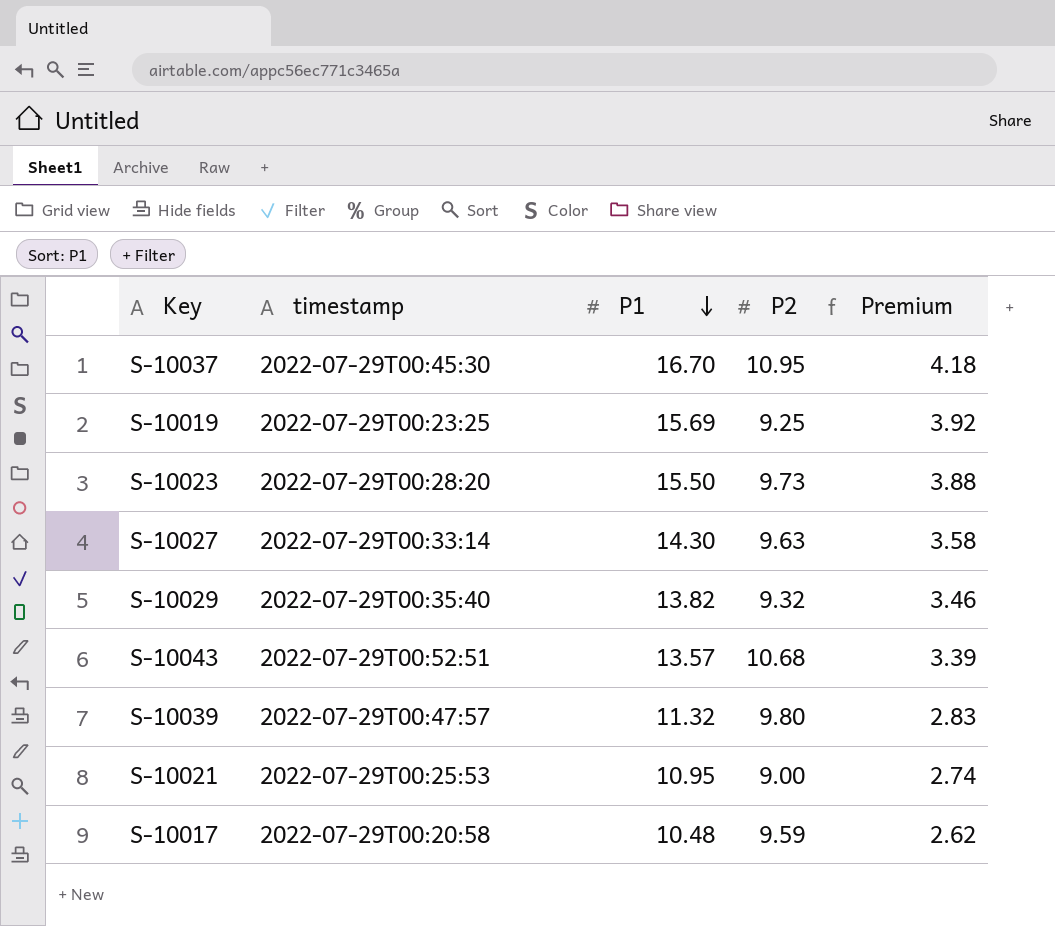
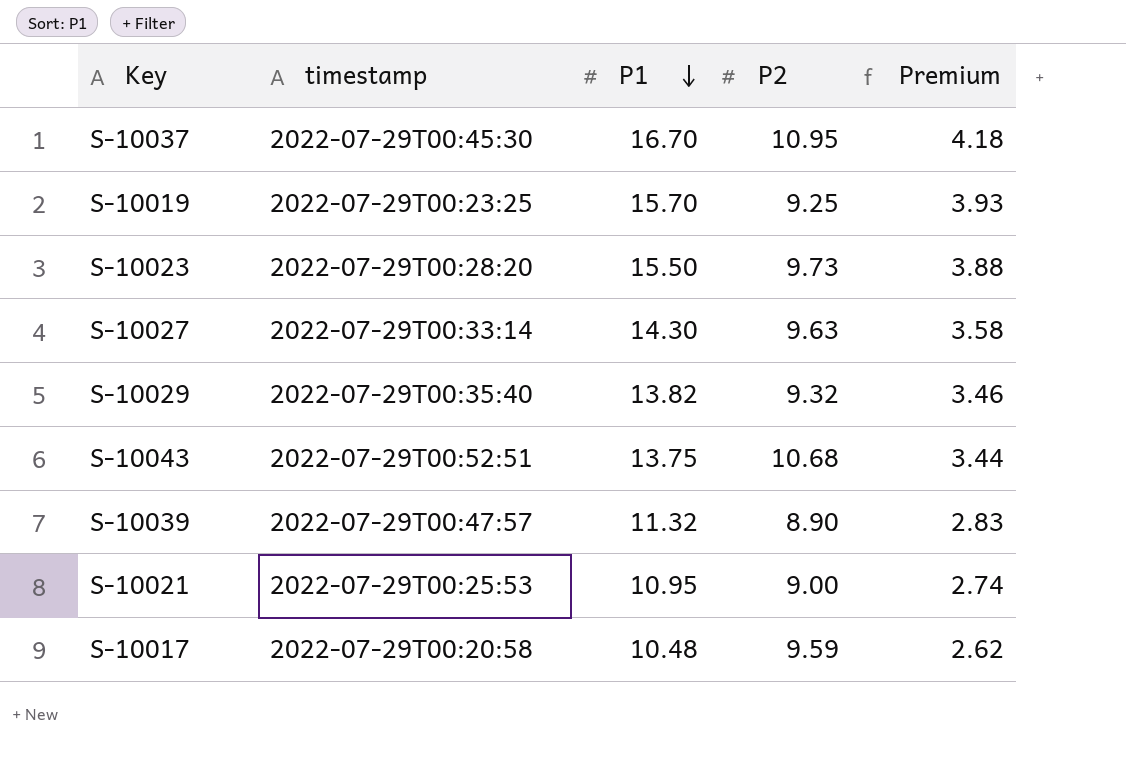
S-10019 | P1: 15.69 -> 15.70
S-10019 | Premium: 3.92 -> 3.93
S-10043 | P1: 13.57 -> 13.75
S-10043 | Premium: 3.39 -> 3.44
S-10039 | P2: 9.80 -> 8.90

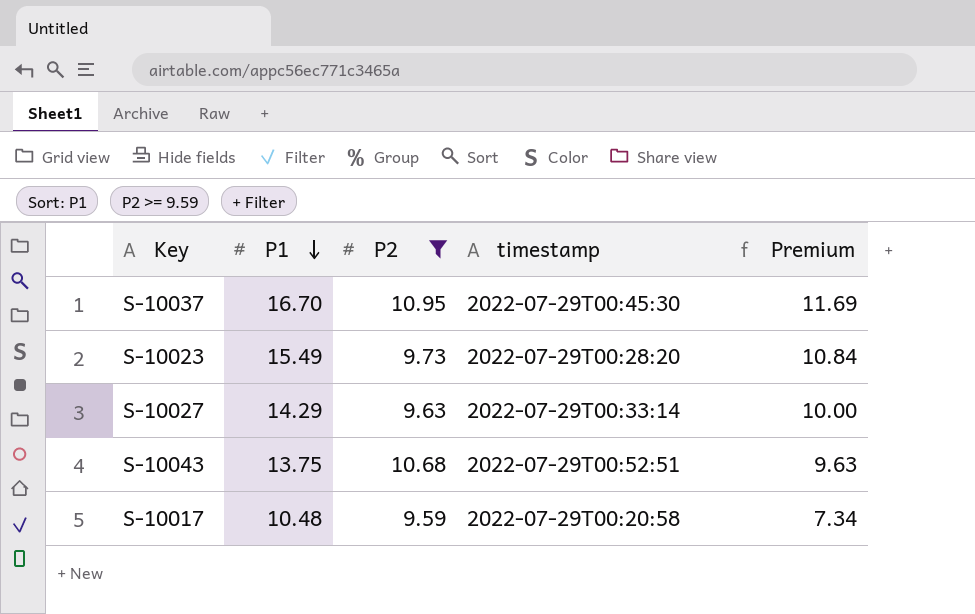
filter: none -> P2 >= 9.59
column timestamp | position: 2 -> 4
column Premium | formula: [P1] * 0.25 -> [P1] * 0.7
S-10023 | P1: 15.50 -> 15.49
S-10027 | P1: 14.30 -> 14.29

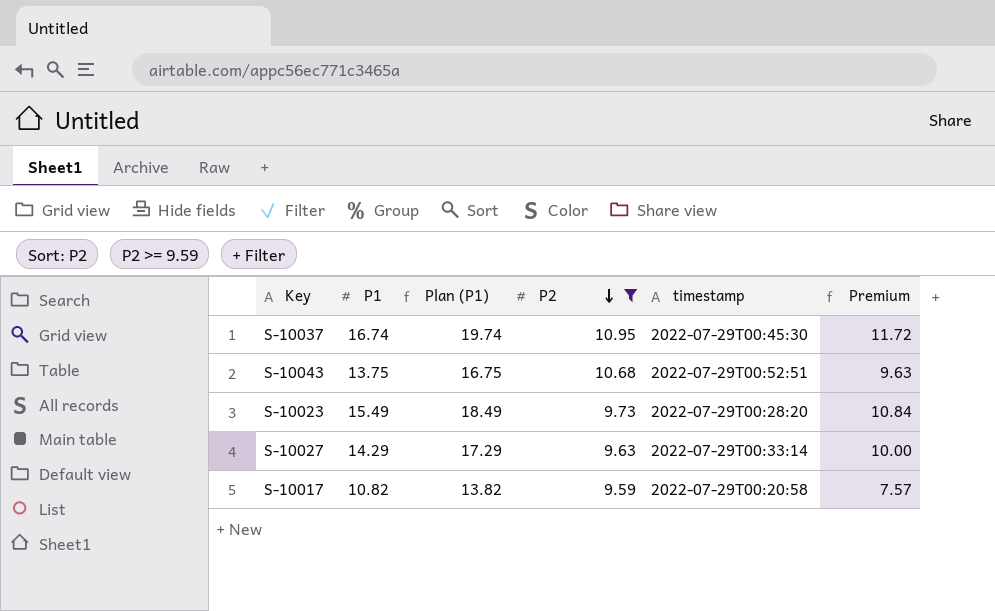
row order: P1 descending -> P2 descending
column Plan (P1) | formula: none -> [P1] + 3
S-10037 | P1: 16.70 -> 16.74
S-10037 | Premium: 11.69 -> 11.72
S-10017 | P1: 10.48 -> 10.82
S-10017 | Premium: 7.34 -> 7.57

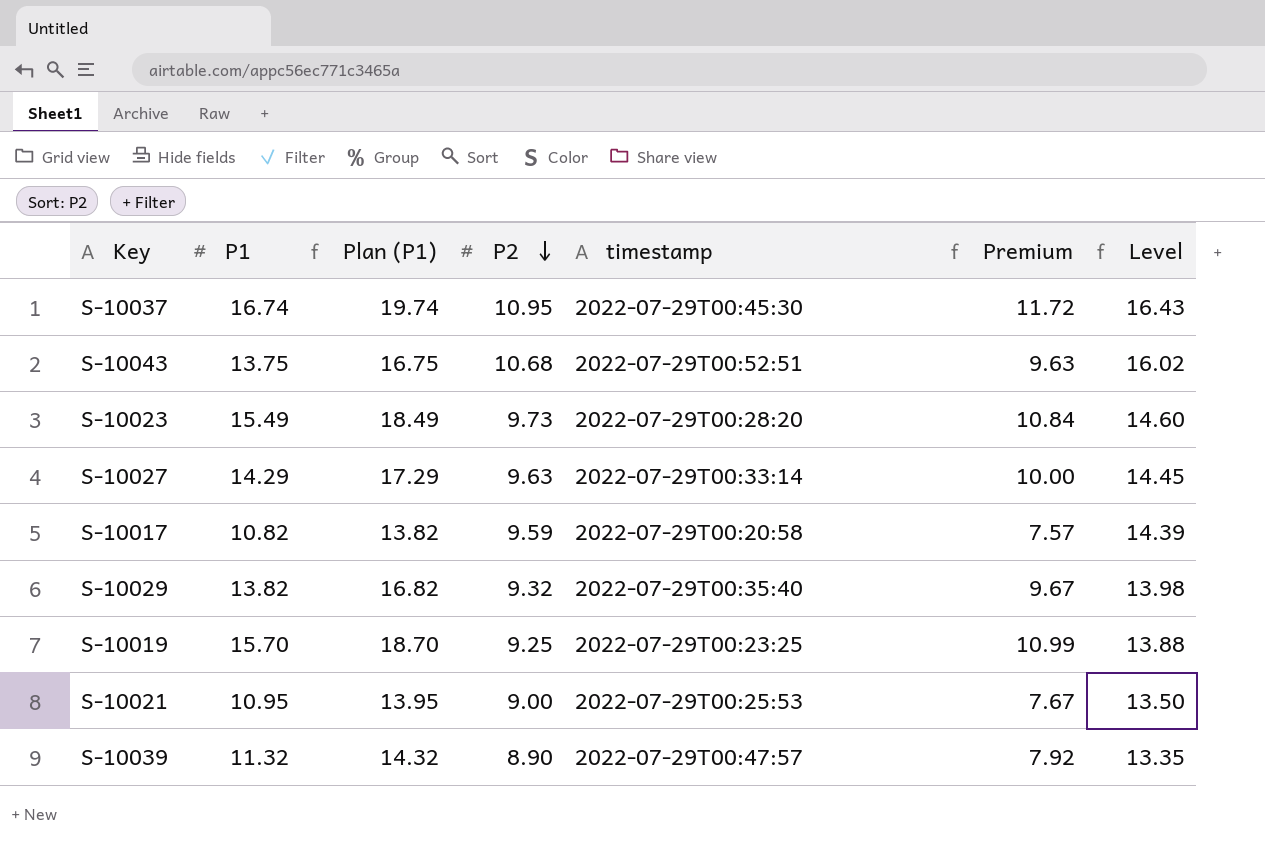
filter: P2 >= 9.59 -> none
column Level | formula: none -> [P2] * 1.5

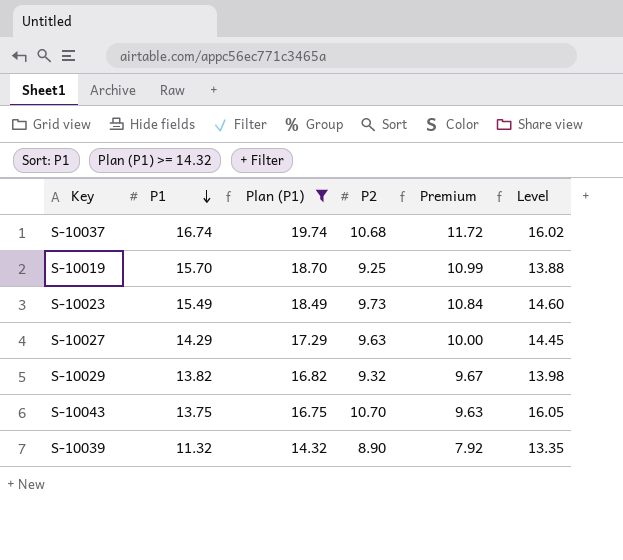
filter: none -> Plan (P1) >= 14.32
row order: P2 descending -> P1 descending
column timestamp | position: 5 -> none
S-10037 | P2: 10.95 -> 10.68
S-10037 | Level: 16.43 -> 16.02
S-10043 | P2: 10.68 -> 10.70
S-10043 | Level: 16.02 -> 16.05

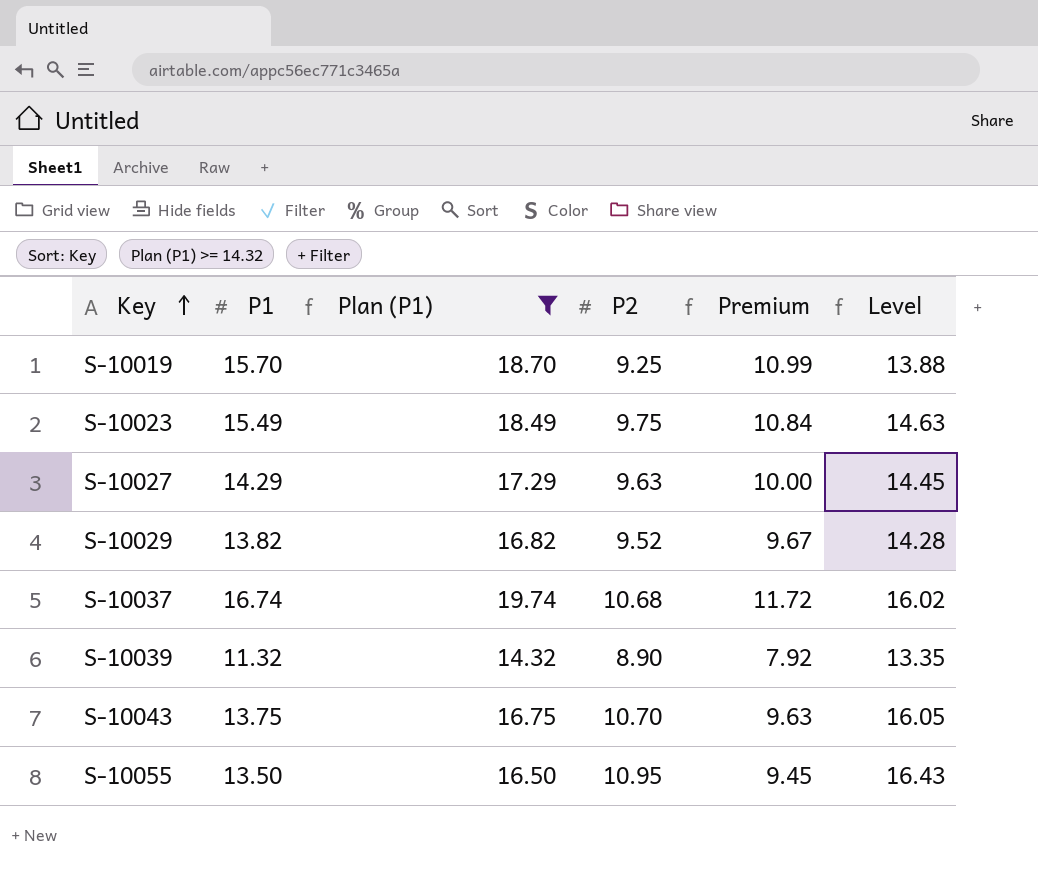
row order: P1 descending -> Key ascending
S-10023 | P2: 9.73 -> 9.75
S-10023 | Level: 14.60 -> 14.63
S-10029 | P2: 9.32 -> 9.52
S-10029 | Level: 13.98 -> 14.28
row S-10055: none -> 13.50 | 16.50 | 10.95 | 9.45 | 16.43

